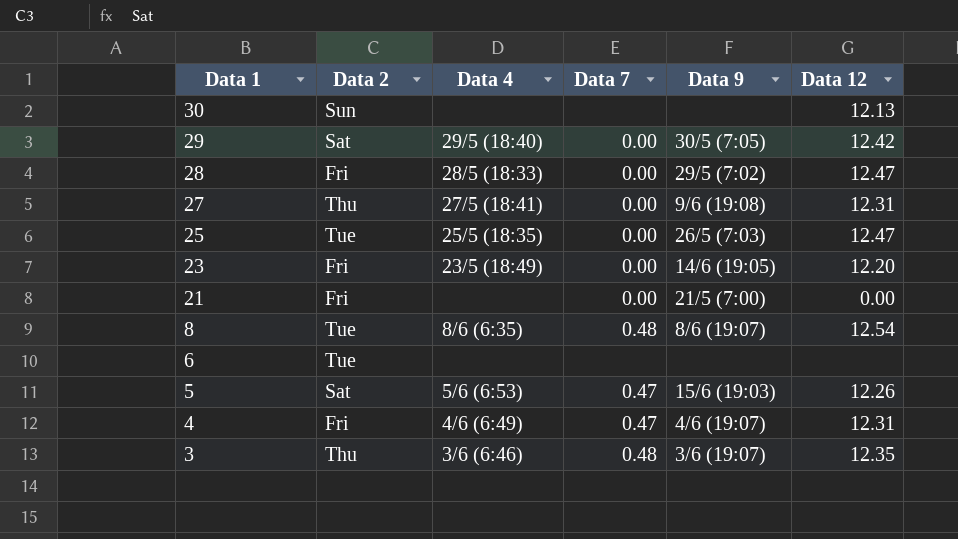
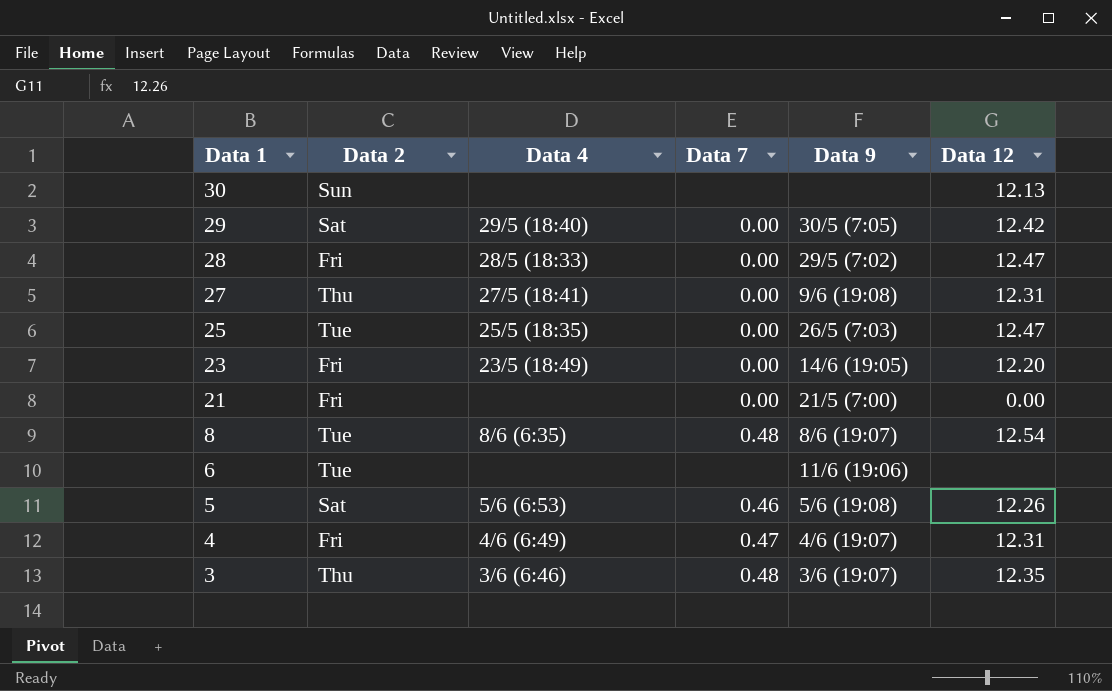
6 | Data 9: none -> 11/6 (19:06)
5 | Data 7: 0.47 -> 0.46
5 | Data 9: 15/6 (19:03) -> 5/6 (19:08)

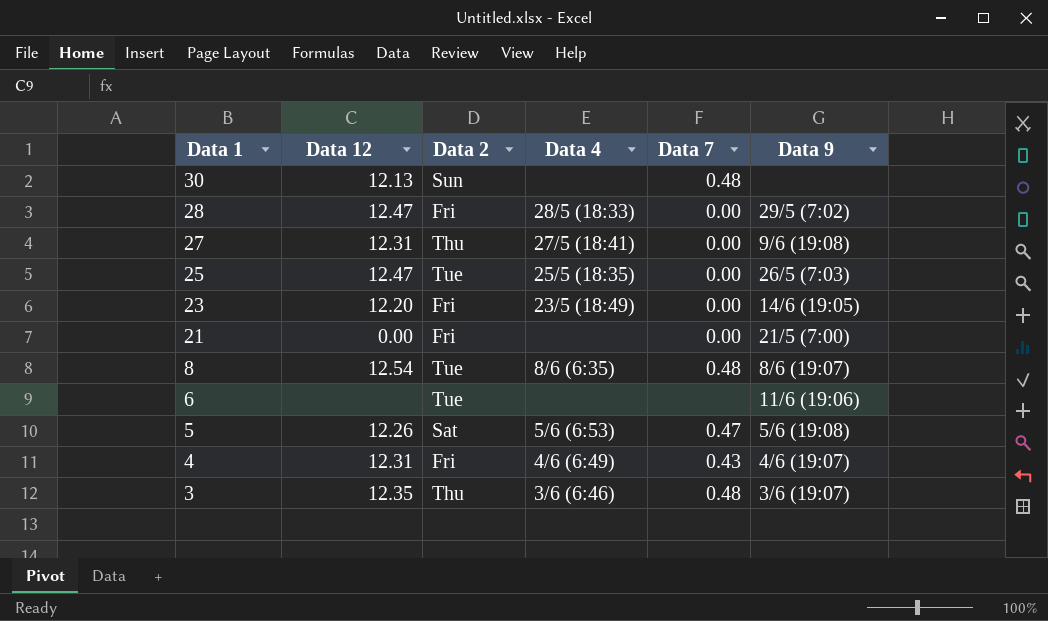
column Data 12 | position: 6 -> 2
row 29: Sat | 29/5 (18:40) | 0.00 | 30/5 (7:05) | 12.42 -> none
30 | Data 7: none -> 0.48
5 | Data 7: 0.46 -> 0.47
4 | Data 7: 0.47 -> 0.43

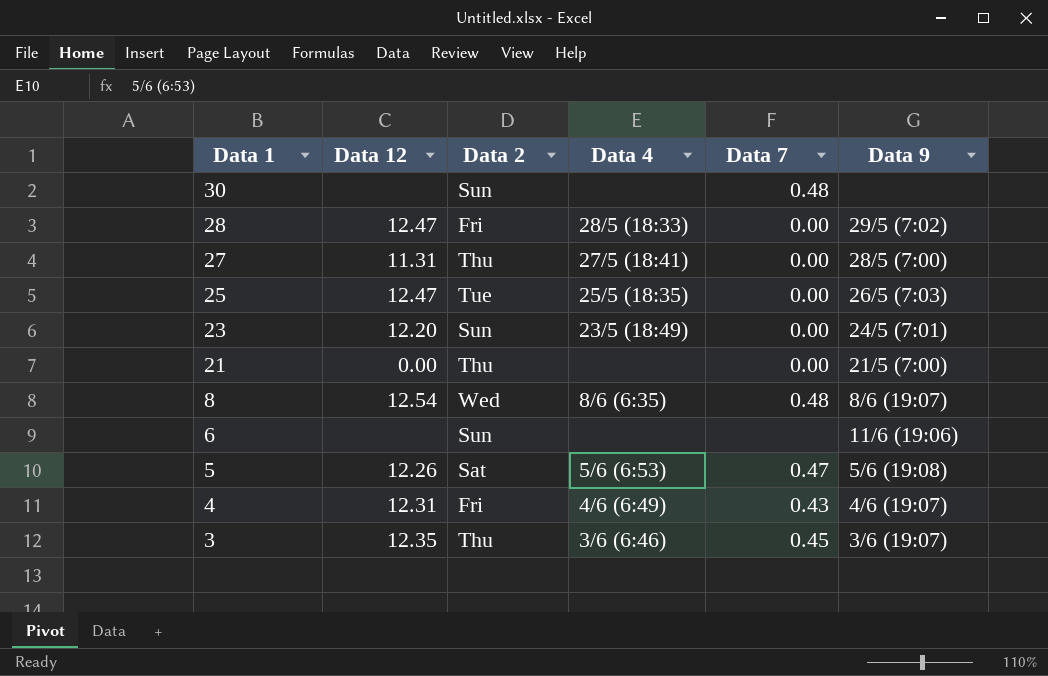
30 | Data 12: 12.13 -> none
27 | Data 12: 12.31 -> 11.31
27 | Data 9: 9/6 (19:08) -> 28/5 (7:00)
23 | Data 2: Fri -> Sun
23 | Data 9: 14/6 (19:05) -> 24/5 (7:01)
21 | Data 2: Fri -> Thu
8 | Data 2: Tue -> Wed
6 | Data 2: Tue -> Sun
3 | Data 7: 0.48 -> 0.45

